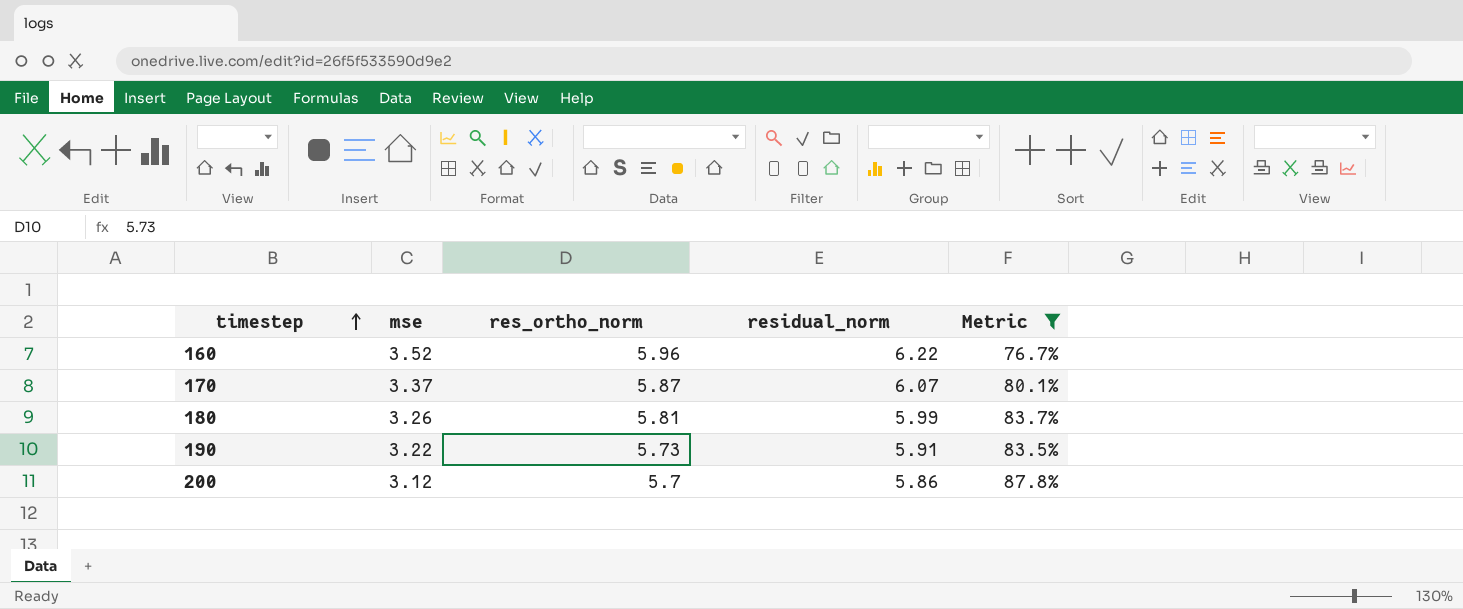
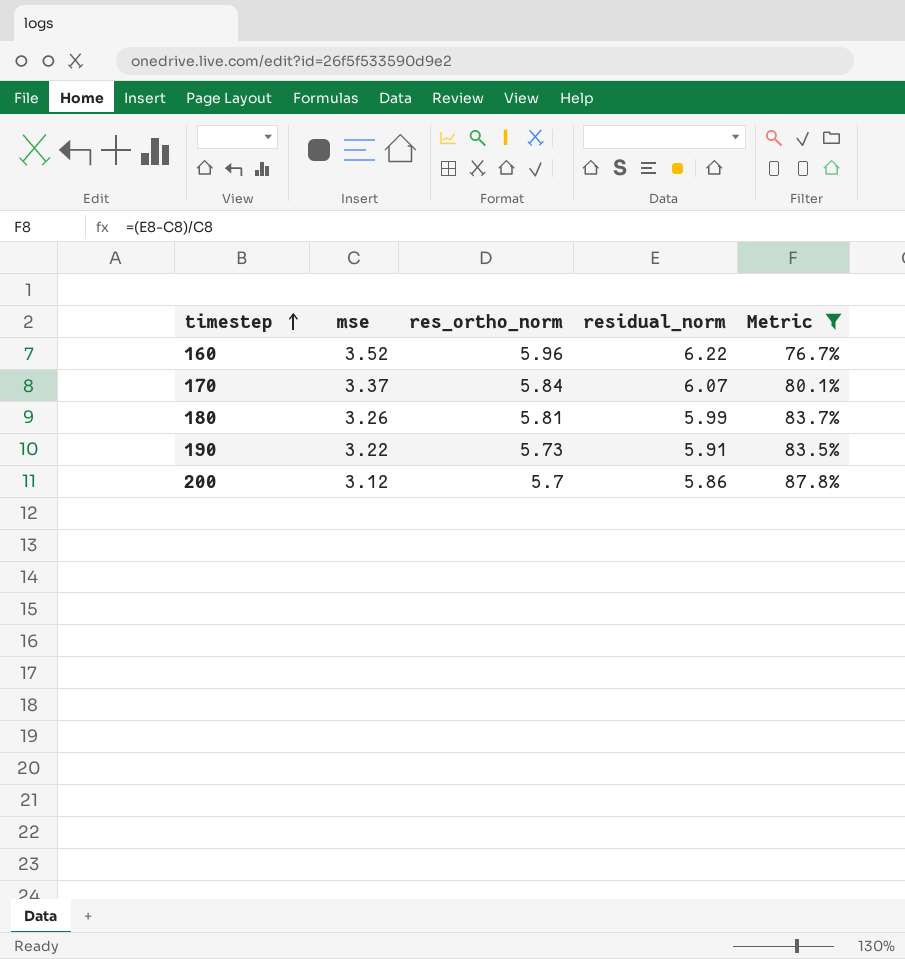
170 | res_ortho_norm: 5.87 -> 5.84

